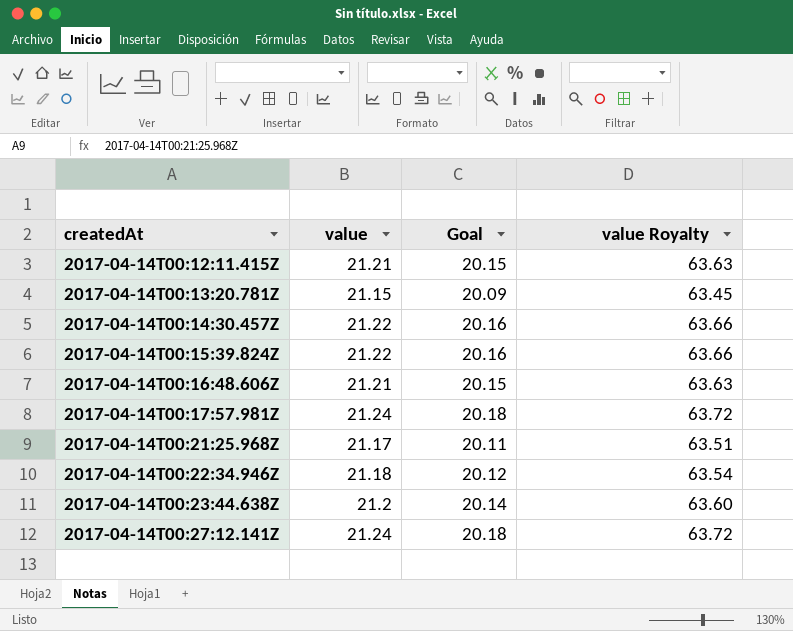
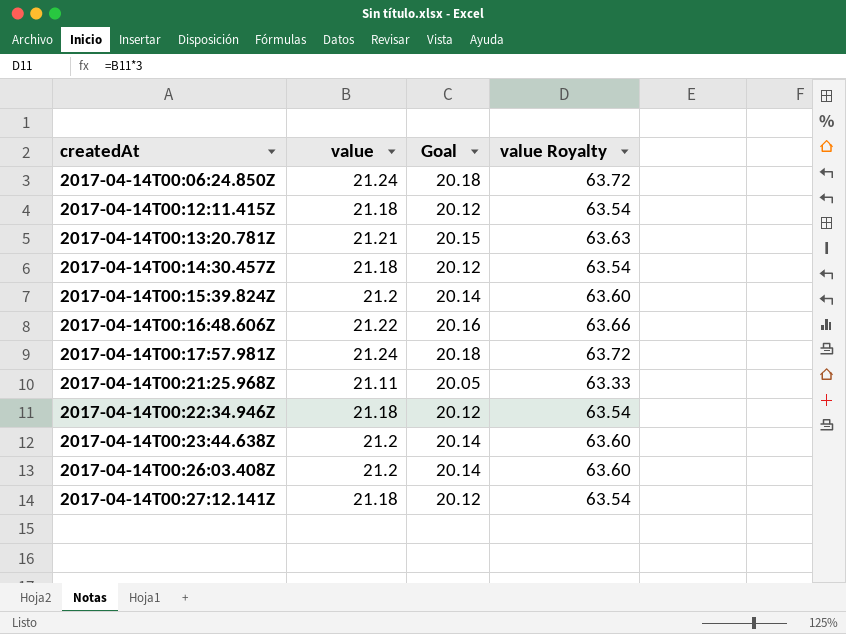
row 2017-04-14T00:06:24.850Z: none -> 21.24 | 20.18 | 63.72
2017-04-14T00:12:11.415Z | value: 21.21 -> 21.18
2017-04-14T00:12:11.415Z | Goal: 20.15 -> 20.12
2017-04-14T00:12:11.415Z | value Royalty: 63.63 -> 63.54
2017-04-14T00:13:20.781Z | value: 21.15 -> 21.21
2017-04-14T00:13:20.781Z | Goal: 20.09 -> 20.15
2017-04-14T00:13:20.781Z | value Royalty: 63.45 -> 63.63
2017-04-14T00:14:30.457Z | value: 21.22 -> 21.18
2017-04-14T00:14:30.457Z | Goal: 20.16 -> 20.12
2017-04-14T00:14:30.457Z | value Royalty: 63.66 -> 63.54
2017-04-14T00:15:39.824Z | value: 21.22 -> 21.2
2017-04-14T00:15:39.824Z | Goal: 20.16 -> 20.14
2017-04-14T00:15:39.824Z | value Royalty: 63.66 -> 63.60
2017-04-14T00:16:48.606Z | value: 21.21 -> 21.22
2017-04-14T00:16:48.606Z | Goal: 20.15 -> 20.16
2017-04-14T00:16:48.606Z | value Royalty: 63.63 -> 63.66
2017-04-14T00:21:25.968Z | value: 21.17 -> 21.11
2017-04-14T00:21:25.968Z | Goal: 20.11 -> 20.05
2017-04-14T00:21:25.968Z | value Royalty: 63.51 -> 63.33
row 2017-04-14T00:26:03.408Z: none -> 21.2 | 20.14 | 63.60
2017-04-14T00:27:12.141Z | value: 21.24 -> 21.18
2017-04-14T00:27:12.141Z | Goal: 20.18 -> 20.12
2017-04-14T00:27:12.141Z | value Royalty: 63.72 -> 63.54

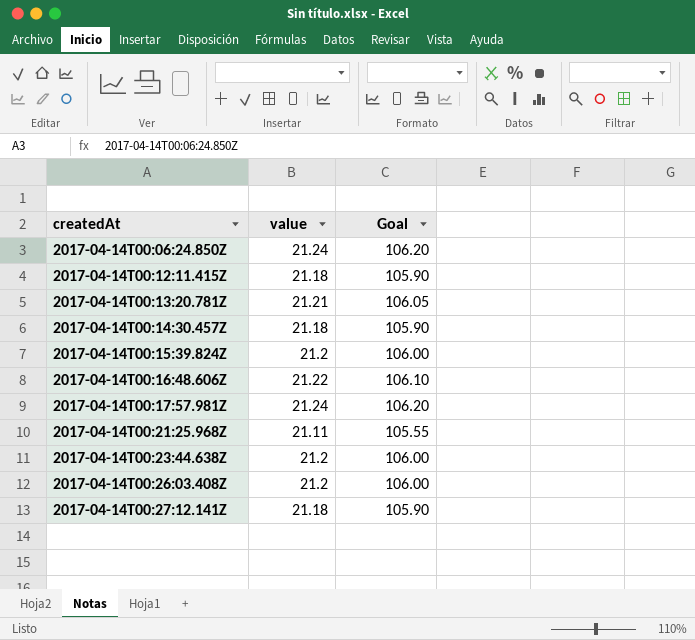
column value Royalty | formula: [value] * 3 -> none
column Goal | formula: [value] * 0.95 -> [value] * 5
row 2017-04-14T00:22:34.946Z: 21.18 | 20.12 | 63.54 -> none

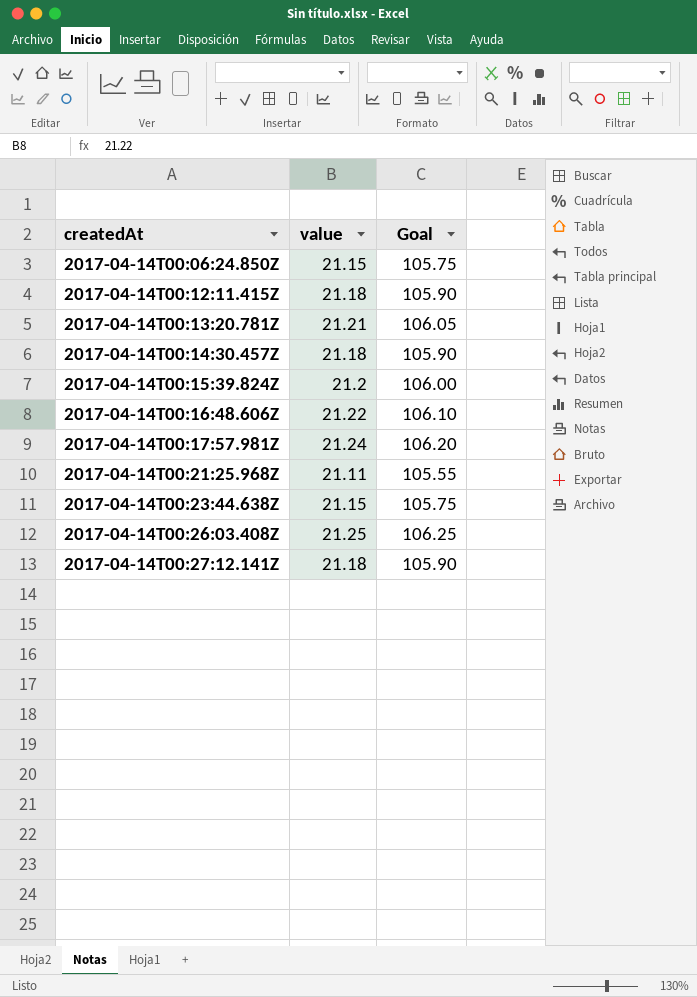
2017-04-14T00:06:24.850Z | value: 21.24 -> 21.15
2017-04-14T00:06:24.850Z | Goal: 106.20 -> 105.75
2017-04-14T00:23:44.638Z | value: 21.2 -> 21.15
2017-04-14T00:23:44.638Z | Goal: 106.00 -> 105.75
2017-04-14T00:26:03.408Z | value: 21.2 -> 21.25
2017-04-14T00:26:03.408Z | Goal: 106.00 -> 106.25

